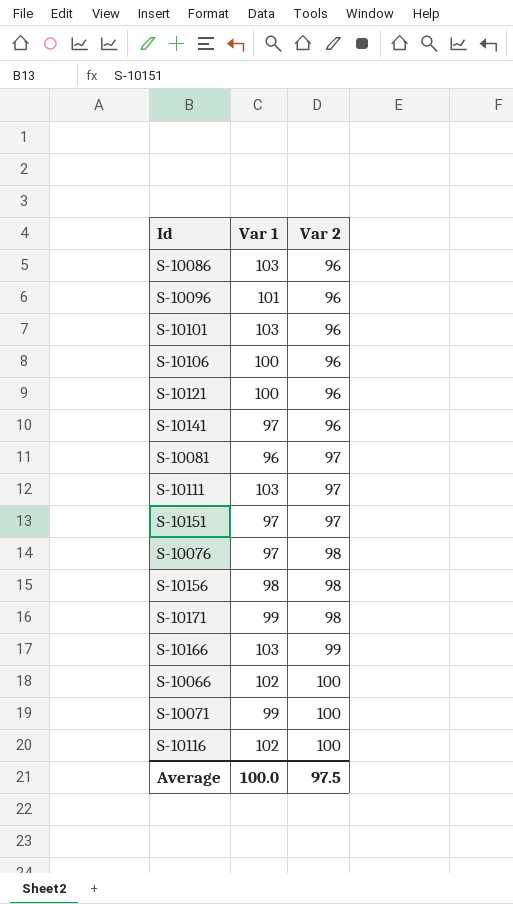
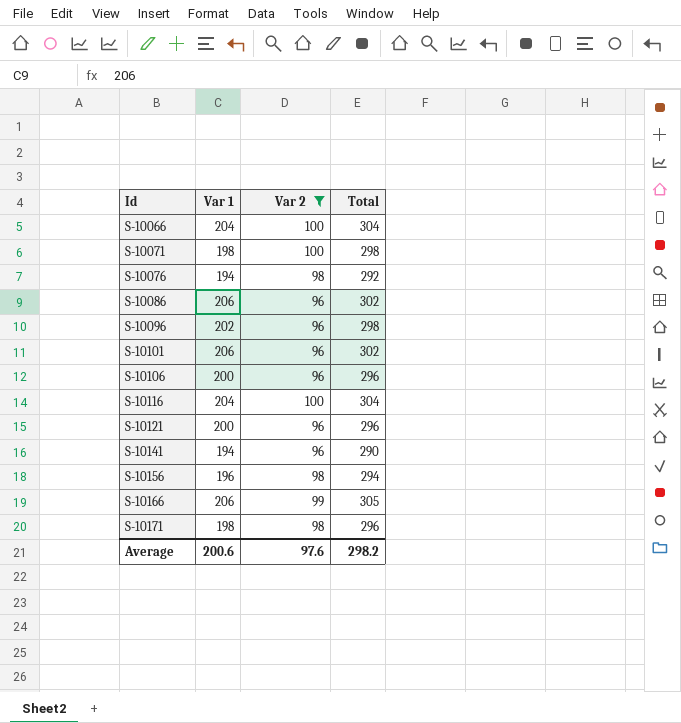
filter: none -> Var 2 != 97
row order: Var 2 ascending -> Id ascending
column Total | formula: none -> [Var 1] + [Var 2]
S-10066 | Var 1: 102 -> 204
S-10071 | Var 1: 99 -> 198
S-10076 | Var 1: 97 -> 194
S-10086 | Var 1: 103 -> 206
S-10096 | Var 1: 101 -> 202
S-10101 | Var 1: 103 -> 206
S-10106 | Var 1: 100 -> 200
S-10116 | Var 1: 102 -> 204
S-10121 | Var 1: 100 -> 200
S-10141 | Var 1: 97 -> 194
S-10156 | Var 1: 98 -> 196
S-10166 | Var 1: 103 -> 206
S-10171 | Var 1: 99 -> 198
Average | Var 1: 100.0 -> 200.6
Average | Var 2: 97.5 -> 97.6

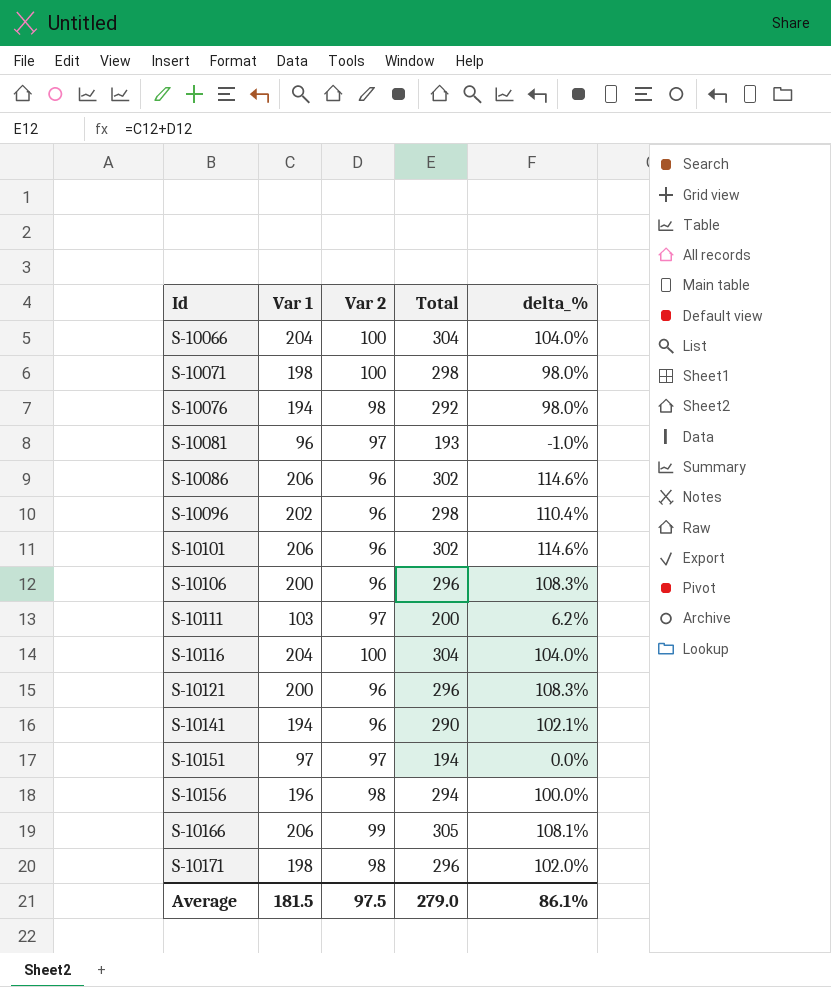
filter: Var 2 != 97 -> none
column delta_% | formula: none -> ([Var 1] - [Var 2]) / [Var 2]
Average | Var 1: 200.6 -> 181.5
Average | Var 2: 97.6 -> 97.5
Average | Total: 298.2 -> 279.0

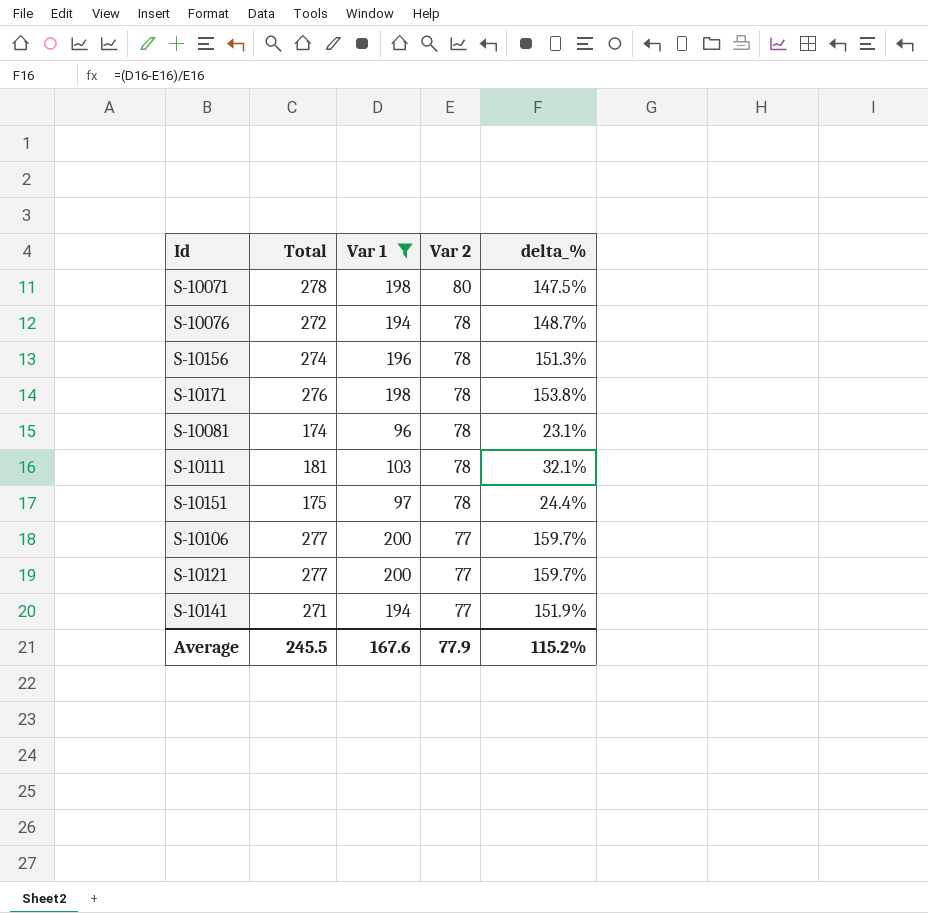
filter: none -> Var 1 <= 200
row order: Id ascending -> Var 2 descending
column Total | position: 4 -> 2
S-10071 | Total: 298 -> 278
S-10071 | Var 2: 100 -> 80
S-10071 | delta_%: 98.0% -> 147.5%
S-10076 | Total: 292 -> 272
S-10076 | Var 2: 98 -> 78
S-10076 | delta_%: 98.0% -> 148.7%
S-10156 | Total: 294 -> 274
S-10156 | Var 2: 98 -> 78
S-10156 | delta_%: 100.0% -> 151.3%
S-10171 | Total: 296 -> 276
S-10171 | Var 2: 98 -> 78
S-10171 | delta_%: 102.0% -> 153.8%
S-10081 | Total: 193 -> 174
S-10081 | Var 2: 97 -> 78
S-10081 | delta_%: -1.0% -> 23.1%
S-10111 | Total: 200 -> 181
S-10111 | Var 2: 97 -> 78
S-10111 | delta_%: 6.2% -> 32.1%
S-10151 | Total: 194 -> 175
S-10151 | Var 2: 97 -> 78
S-10151 | delta_%: 0.0% -> 24.4%
S-10106 | Total: 296 -> 277
S-10106 | Var 2: 96 -> 77
S-10106 | delta_%: 108.3% -> 159.7%
S-10121 | Total: 296 -> 277
S-10121 | Var 2: 96 -> 77
S-10121 | delta_%: 108.3% -> 159.7%
S-10141 | Total: 290 -> 271
S-10141 | Var 2: 96 -> 77
S-10141 | delta_%: 102.1% -> 151.9%
Average | Total: 279.0 -> 245.5
Average | Var 1: 181.5 -> 167.6
Average | Var 2: 97.5 -> 77.9
Average | delta_%: 86.1% -> 115.2%

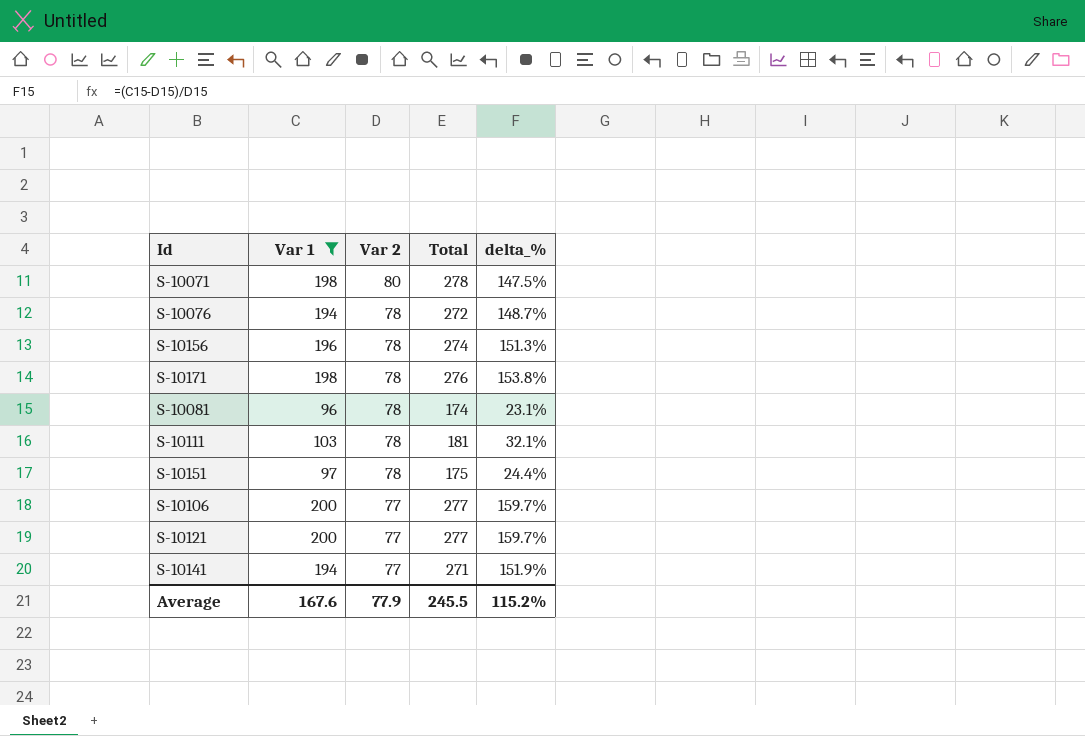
column Total | position: 2 -> 4

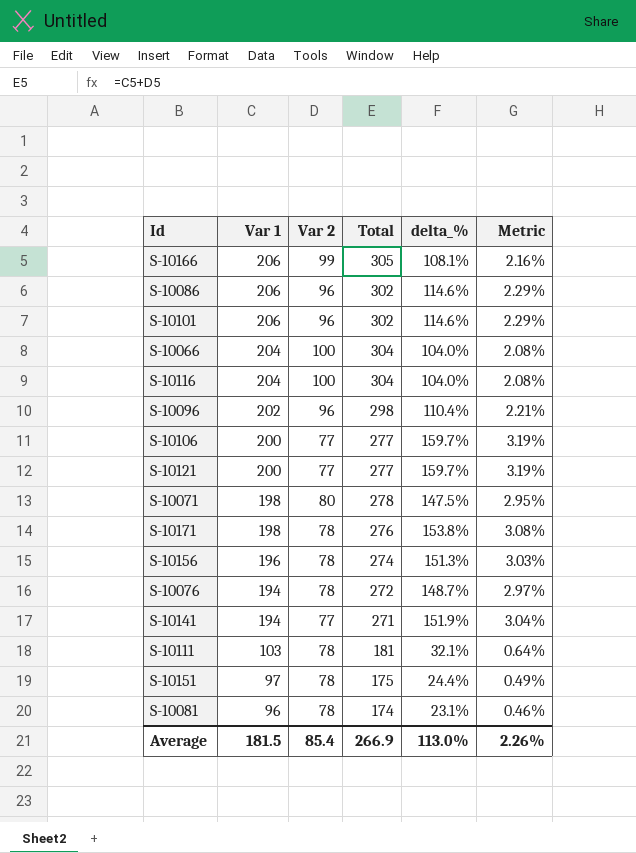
filter: Var 1 <= 200 -> none
row order: Var 2 descending -> Var 1 descending
column Metric | formula: none -> [delta_%] * 0.02
Average | Var 1: 167.6 -> 181.5
Average | Var 2: 77.9 -> 85.4
Average | Total: 245.5 -> 266.9
Average | delta_%: 115.2% -> 113.0%

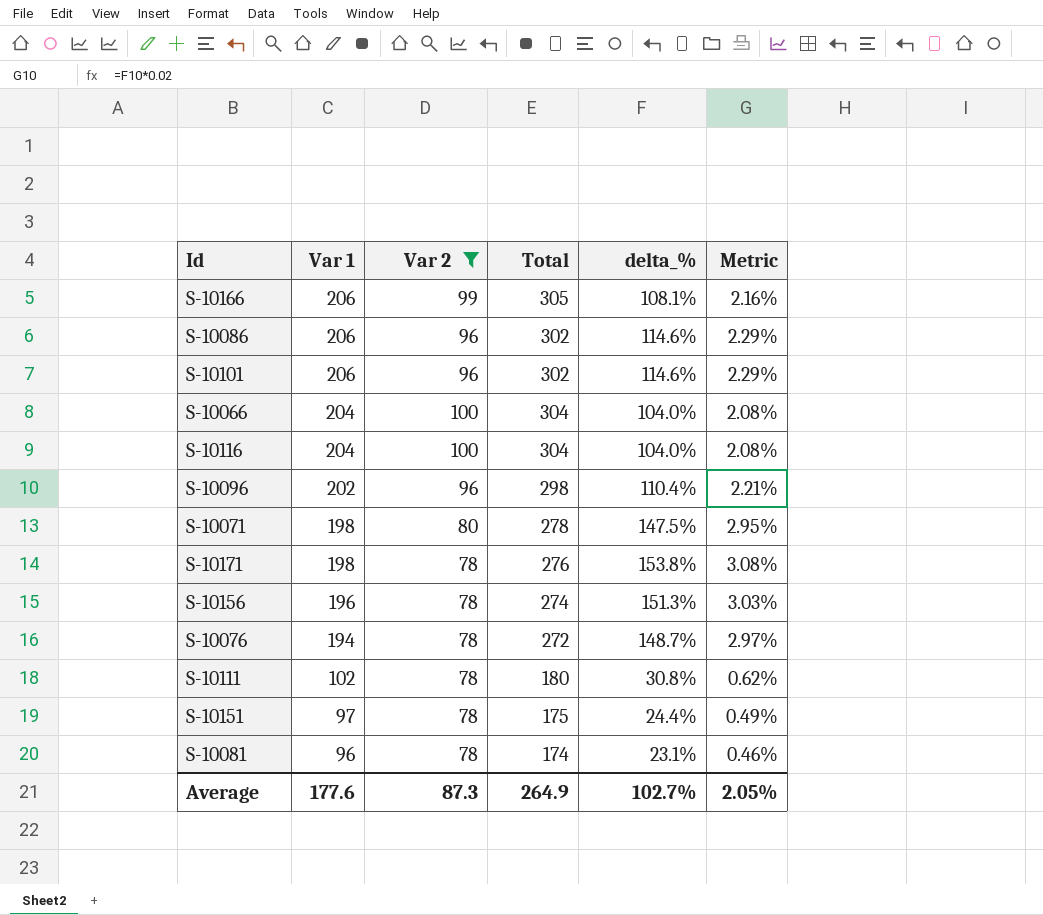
filter: none -> Var 2 != 77
S-10111 | Var 1: 103 -> 102
S-10111 | Total: 181 -> 180
S-10111 | delta_%: 32.1% -> 30.8%
S-10111 | Metric: 0.64% -> 0.62%
Average | Var 1: 181.5 -> 177.6
Average | Var 2: 85.4 -> 87.3
Average | Total: 266.9 -> 264.9
Average | delta_%: 113.0% -> 102.7%
Average | Metric: 2.26% -> 2.05%

